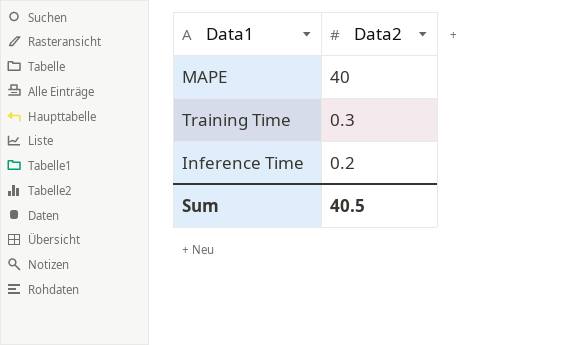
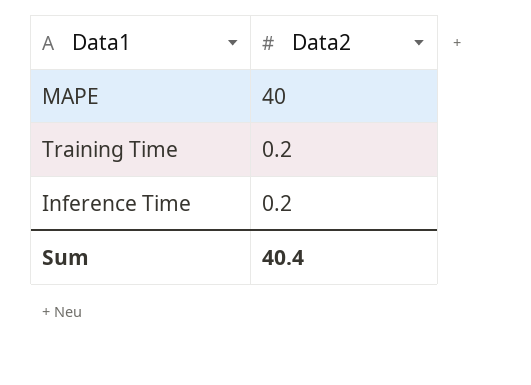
Training Time | Data2: 0.3 -> 0.2
Sum | Data2: 40.5 -> 40.4

